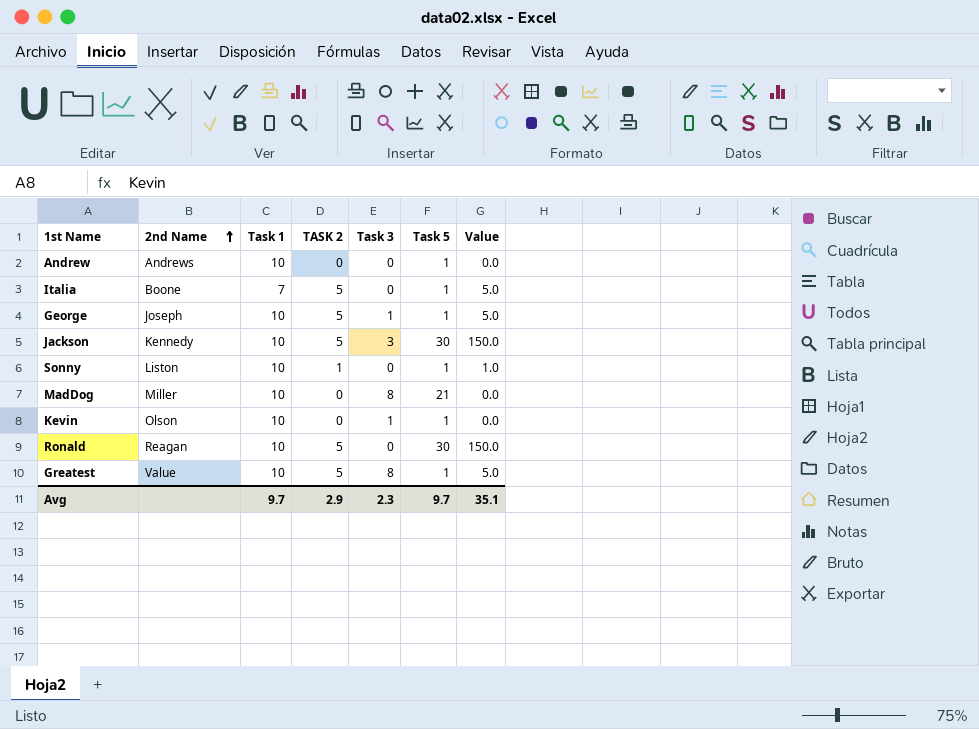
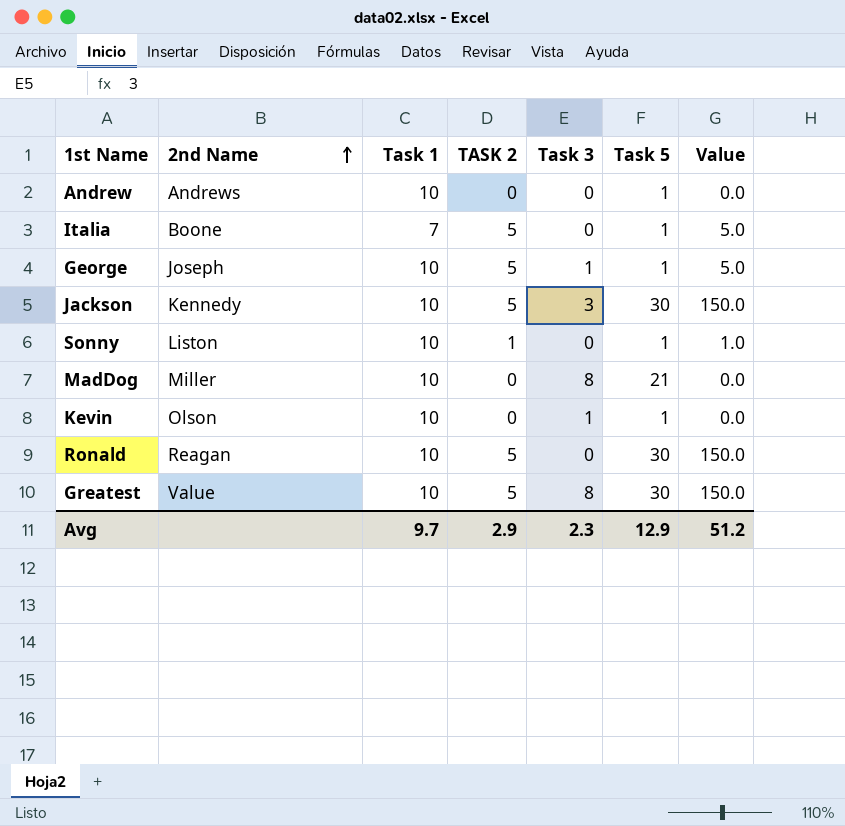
Greatest | Task 5: 1 -> 30
Greatest | Value: 5.0 -> 150.0
Avg | Task 5: 9.7 -> 12.9
Avg | Value: 35.1 -> 51.2

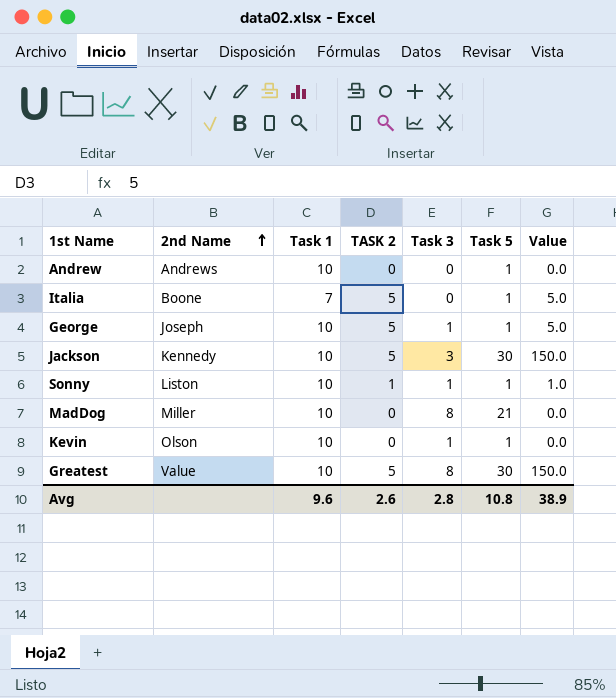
row Ronald: Reagan | 10 | 5 | 0 | 30 | 150.0 -> none
Sonny | Task 3: 0 -> 1
Avg | Task 1: 9.7 -> 9.6
Avg | TASK 2: 2.9 -> 2.6
Avg | Task 3: 2.3 -> 2.8
Avg | Task 5: 12.9 -> 10.8
Avg | Value: 51.2 -> 38.9

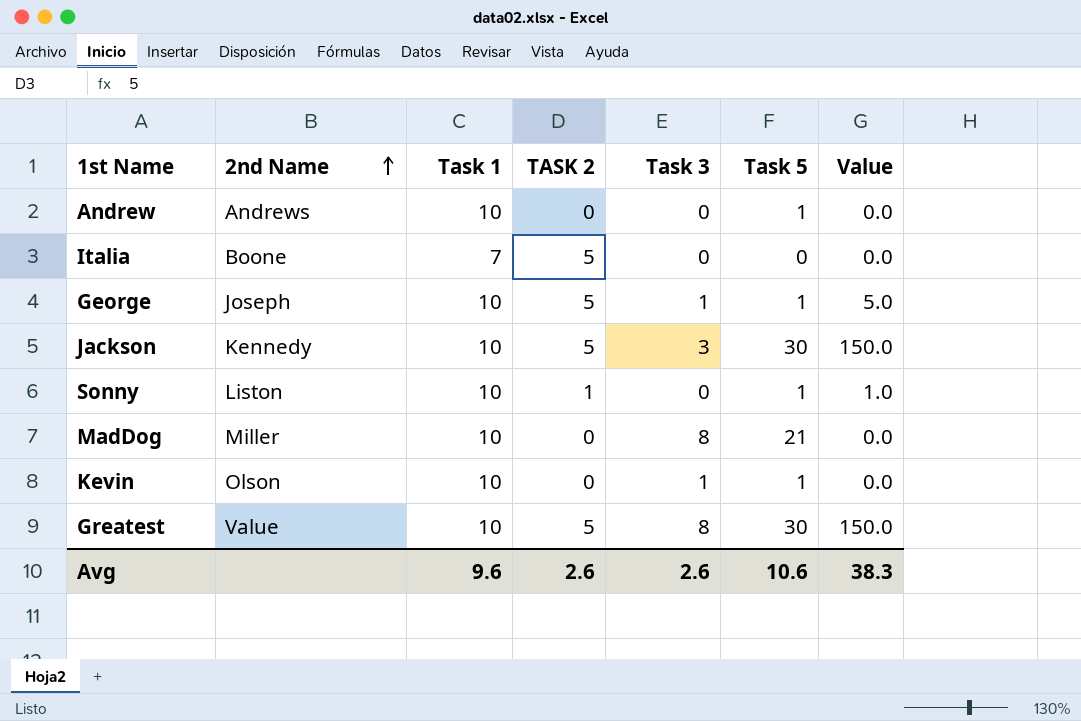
Italia | Task 5: 1 -> 0
Italia | Value: 5.0 -> 0.0
Sonny | Task 3: 1 -> 0
Avg | Task 3: 2.8 -> 2.6
Avg | Task 5: 10.8 -> 10.6
Avg | Value: 38.9 -> 38.3

